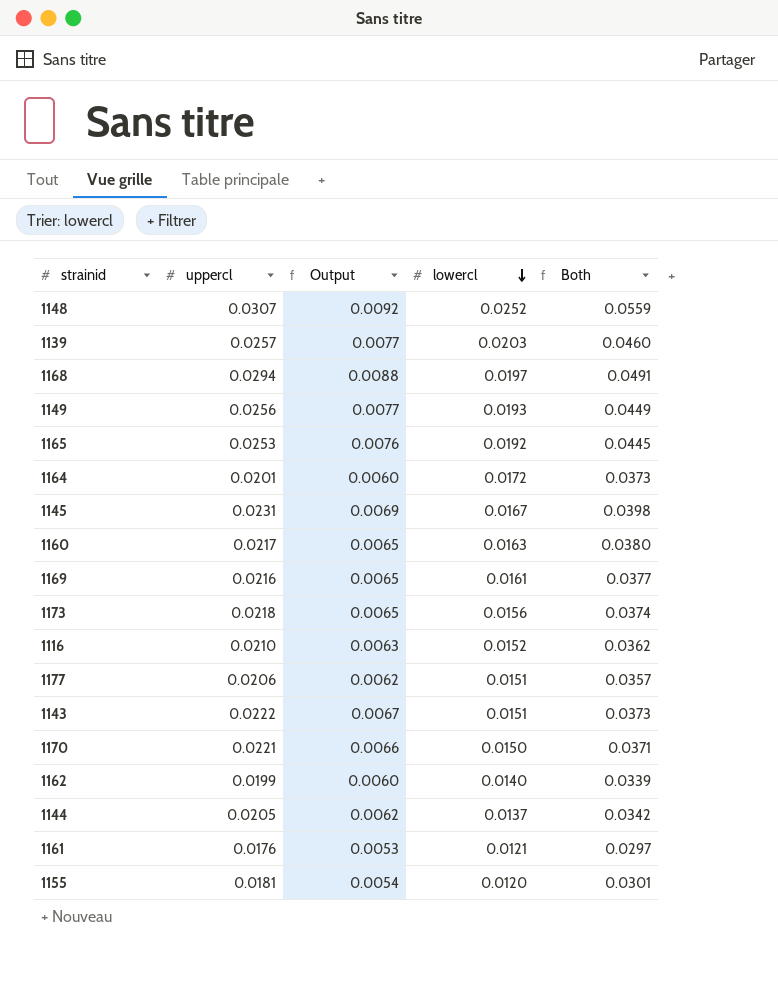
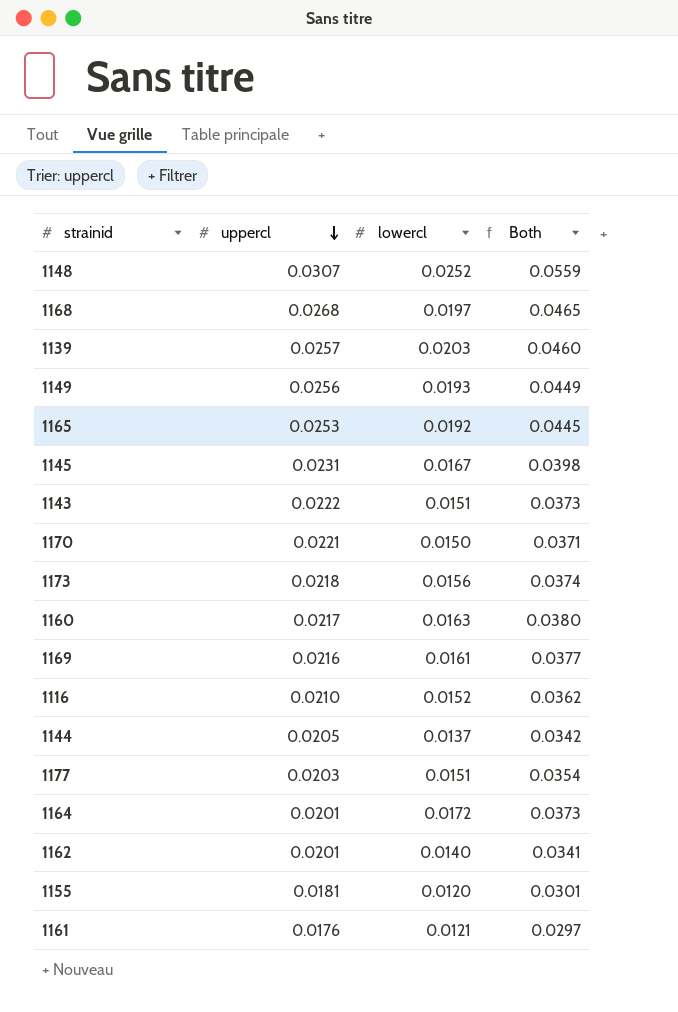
row order: lowercl descending -> uppercl descending
column Output | formula: [uppercl] * 0.3 -> none
1168 | uppercl: 0.0294 -> 0.0268
1168 | Both: 0.0491 -> 0.0465
1177 | uppercl: 0.0206 -> 0.0203
1177 | Both: 0.0357 -> 0.0354
1162 | uppercl: 0.0199 -> 0.0201
1162 | Both: 0.0339 -> 0.0341

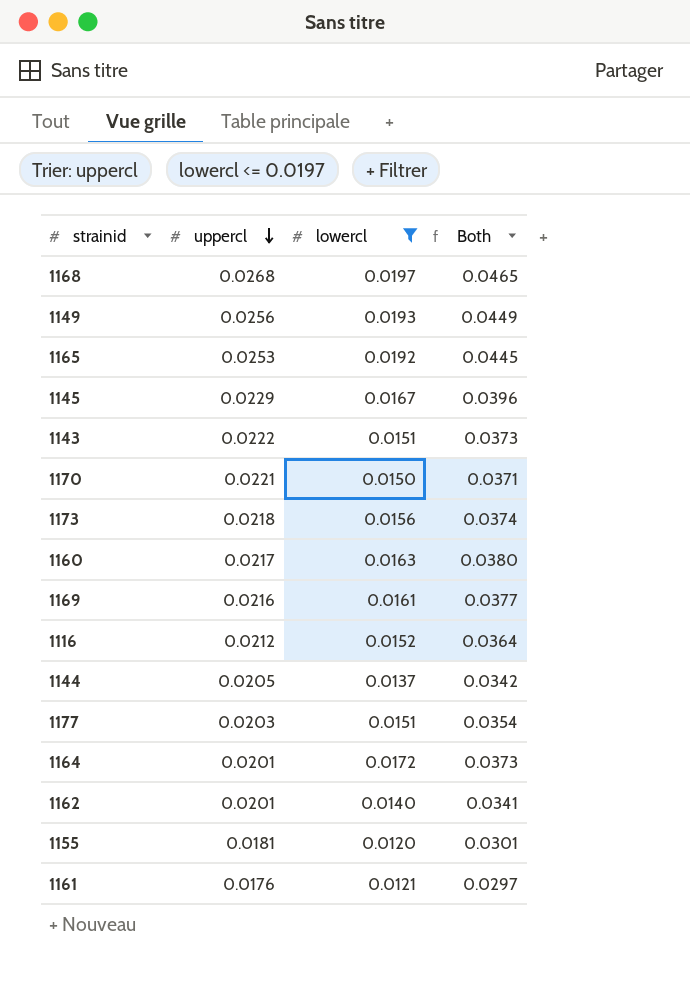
filter: none -> lowercl <= 0.0197
1145 | uppercl: 0.0231 -> 0.0229
1145 | Both: 0.0398 -> 0.0396
1116 | uppercl: 0.0210 -> 0.0212
1116 | Both: 0.0362 -> 0.0364

